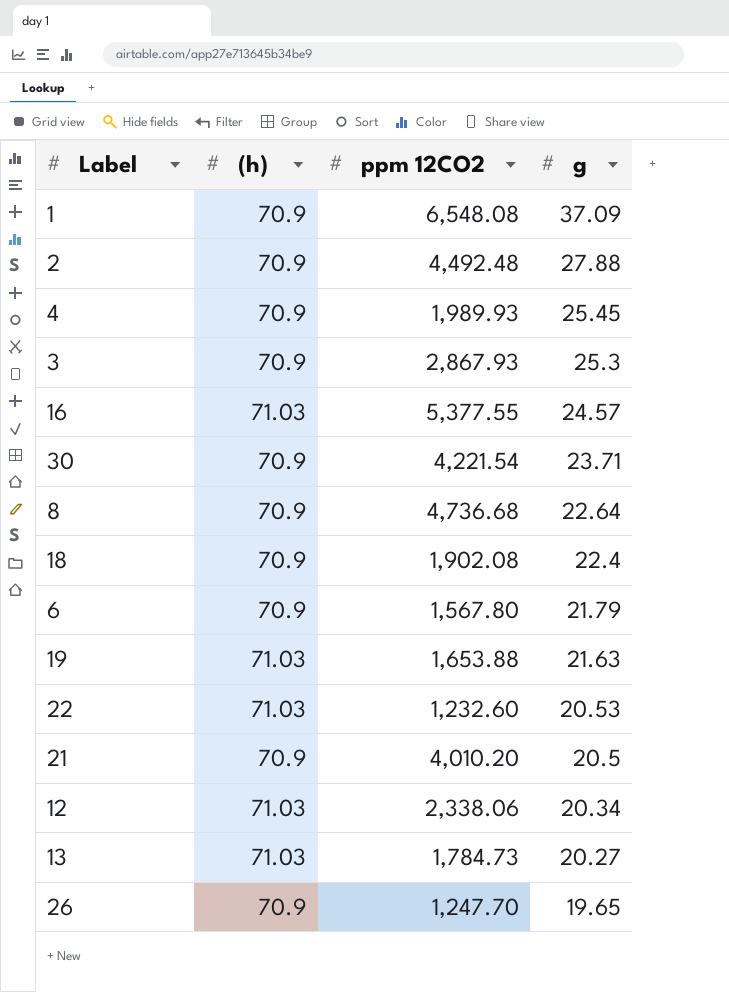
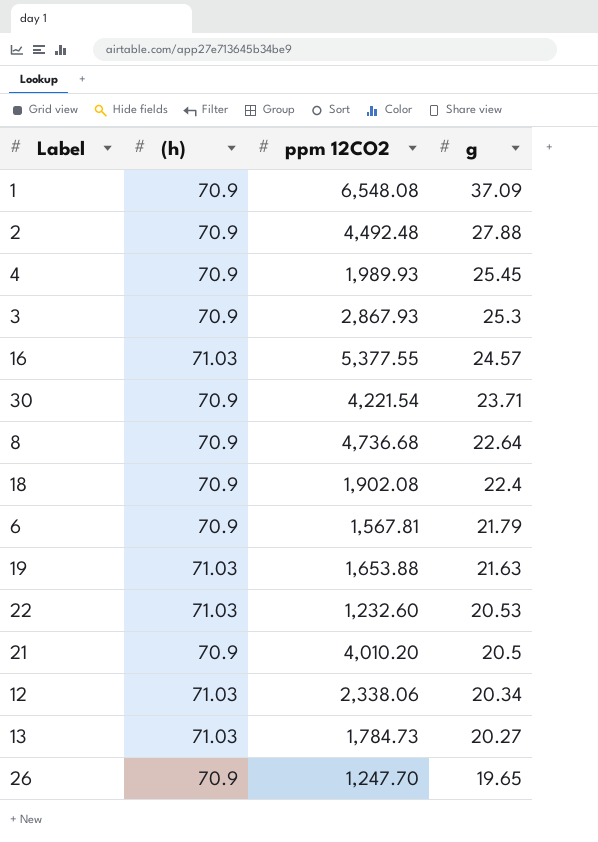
6 | ppm 12CO2: 1,567.80 -> 1,567.81

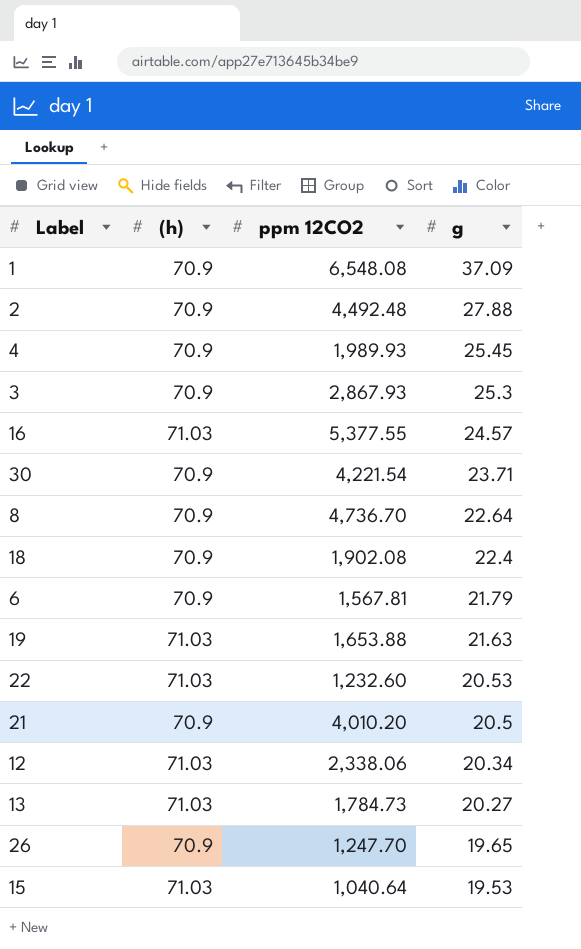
8 | ppm 12CO2: 4,736.68 -> 4,736.70
row 15: none -> 71.03 | 1,040.64 | 19.53

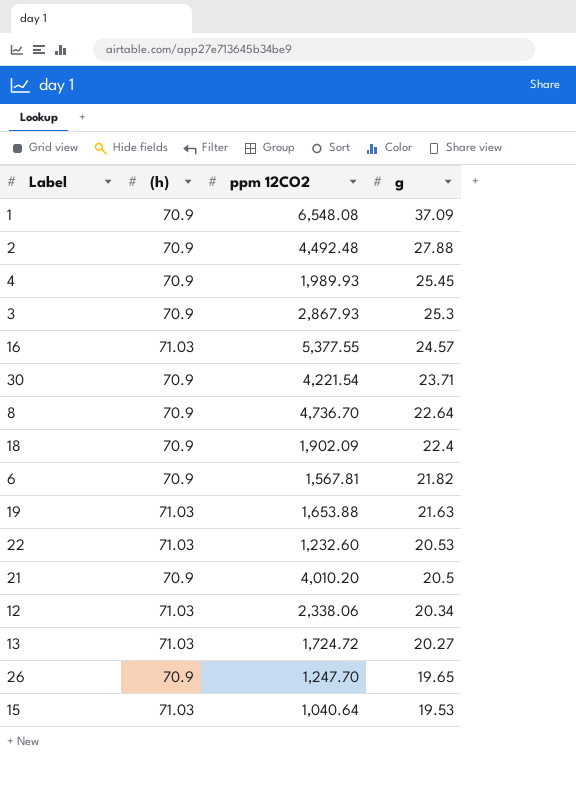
18 | ppm 12CO2: 1,902.08 -> 1,902.09
6 | g: 21.79 -> 21.82
13 | ppm 12CO2: 1,784.73 -> 1,724.72

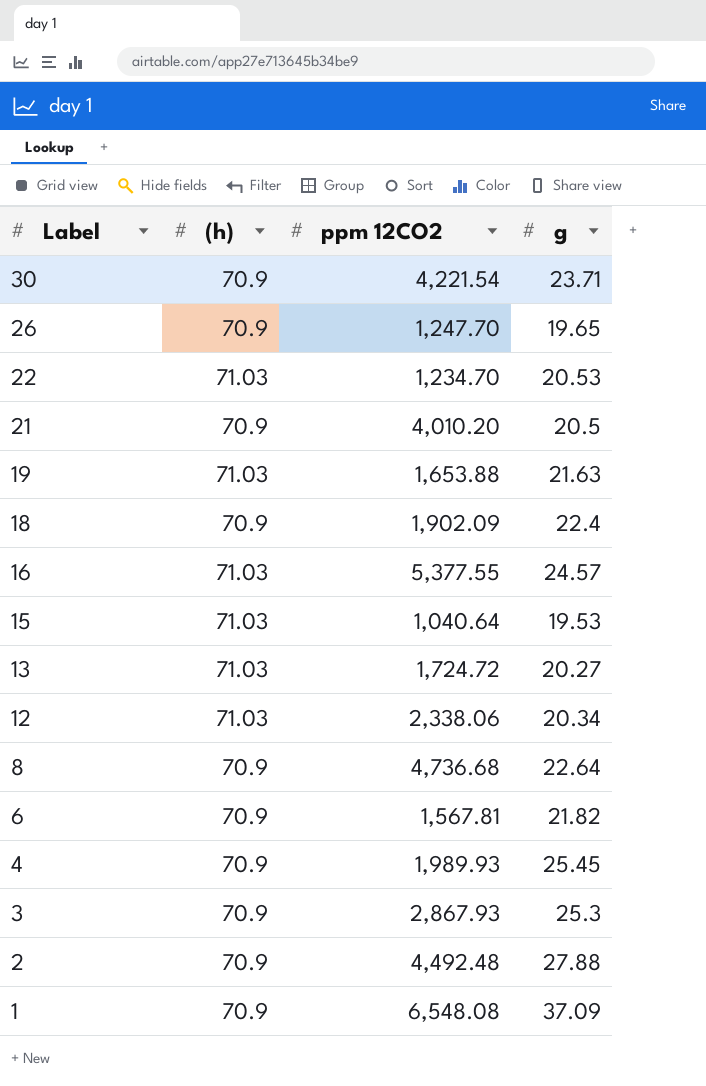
row order: g descending -> Label descending
22 | ppm 12CO2: 1,232.60 -> 1,234.70
8 | ppm 12CO2: 4,736.70 -> 4,736.68

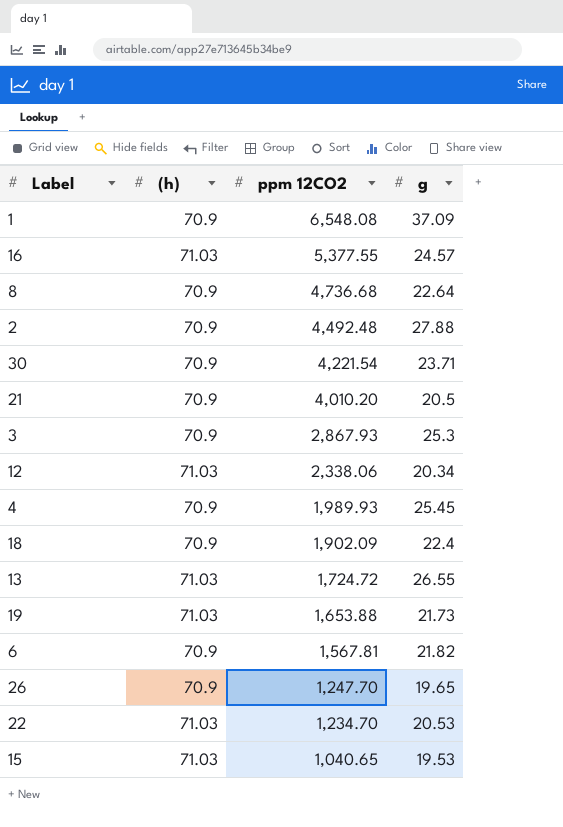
row order: Label descending -> ppm 12CO2 descending
13 | g: 20.27 -> 26.55
19 | g: 21.63 -> 21.73
15 | ppm 12CO2: 1,040.64 -> 1,040.65

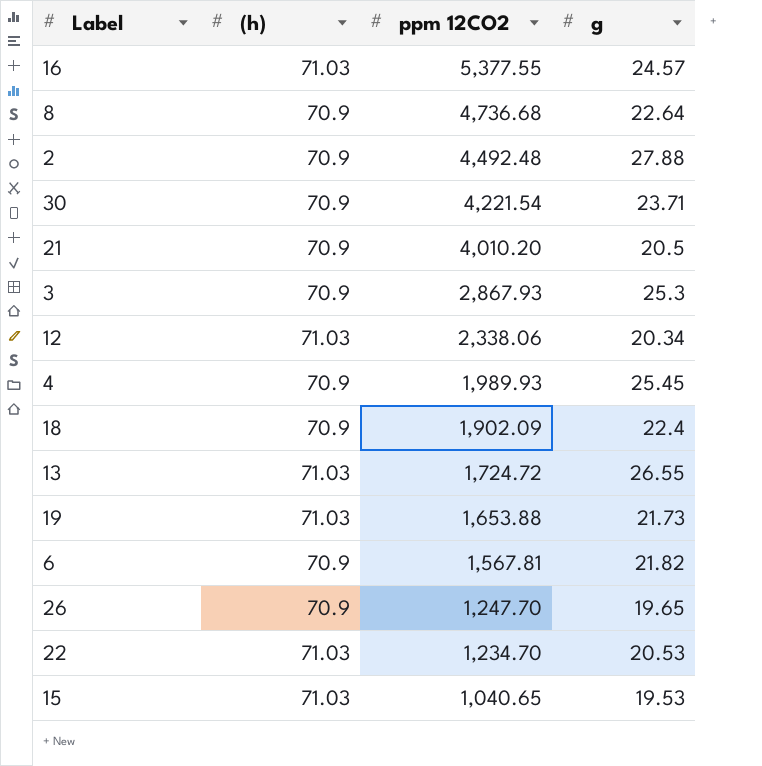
row 1: 70.9 | 6,548.08 | 37.09 -> none

